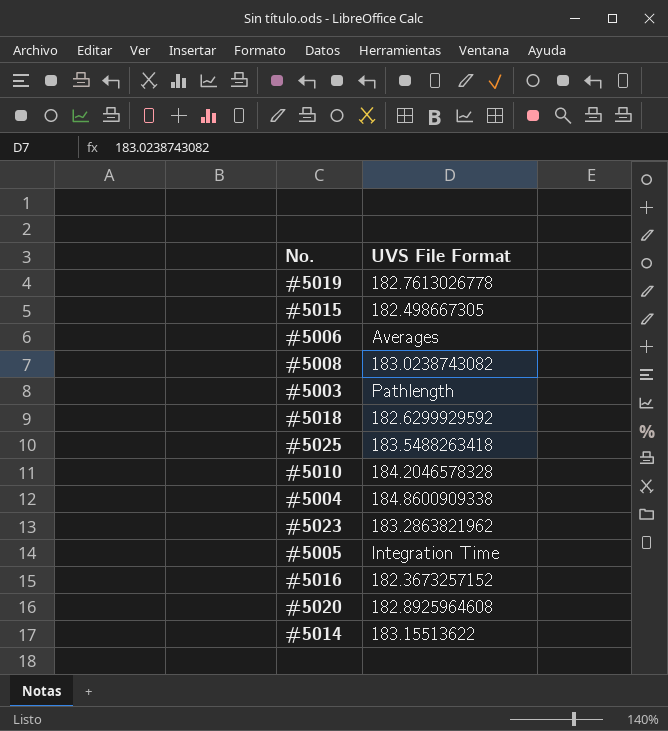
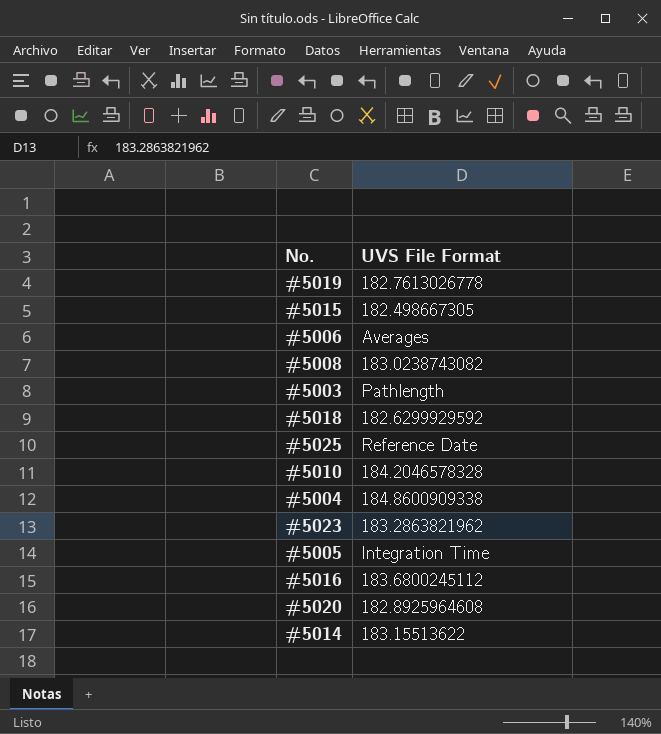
#5025 | UVS File Format: 183.5488263418 -> Reference Date
#5016 | UVS File Format: 182.3673257152 -> 183.6800245112

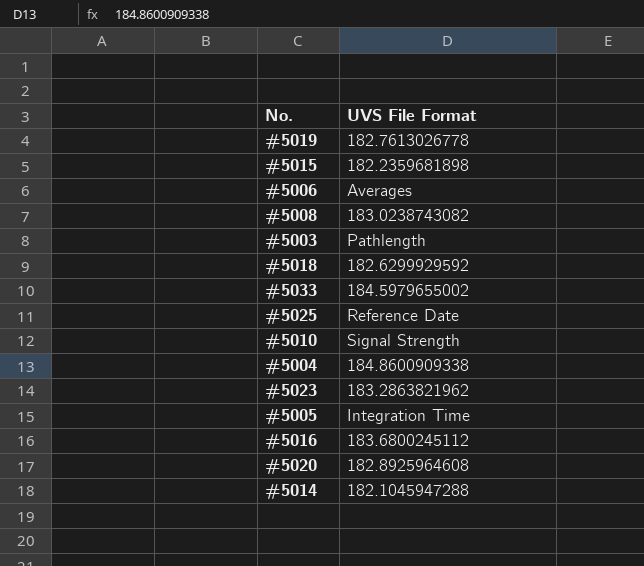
#5015 | UVS File Format: 182.498667305 -> 182.2359681898
row #5033: none -> 184.5979655002
#5010 | UVS File Format: 184.2046578328 -> Signal Strength
#5014 | UVS File Format: 183.15513622 -> 182.1045947288

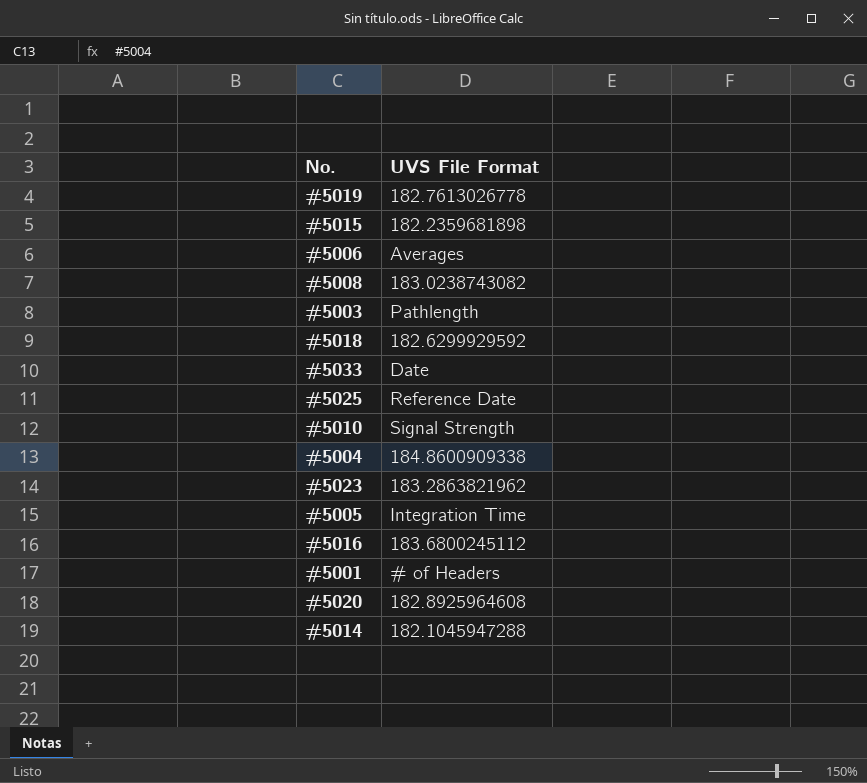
#5033 | UVS File Format: 184.5979655002 -> Date
row #5001: none -> # of Headers

